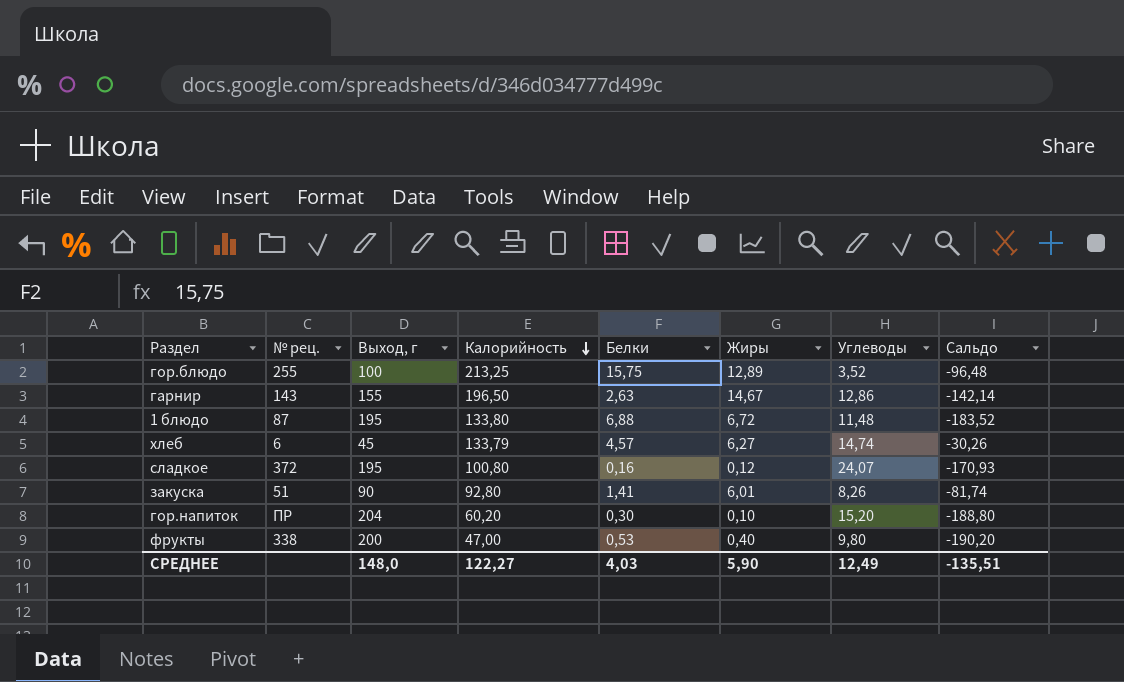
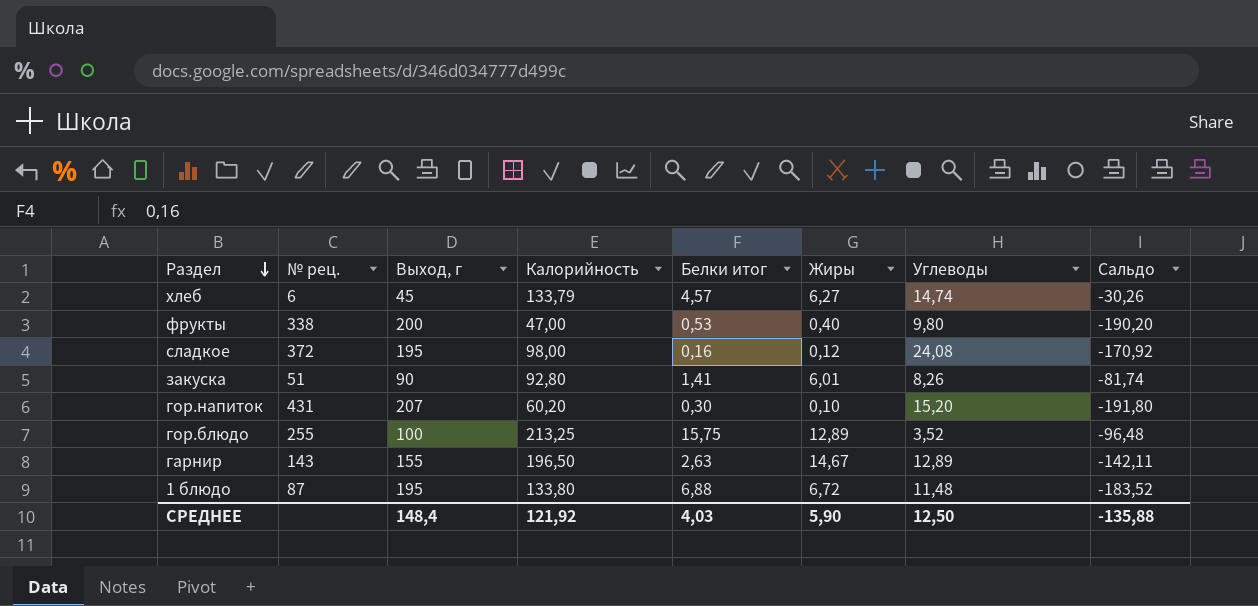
row order: Калорийность descending -> Раздел descending
column name: Белки -> Белки итог
сладкое | Калорийность: 100,80 -> 98,00
сладкое | Углеводы: 24,07 -> 24,08
сладкое | Сальдо: -170,93 -> -170,92
гор.напиток | № рец.: ПР -> 431
гор.напиток | Выход, г: 204 -> 207
гор.напиток | Сальдо: -188,80 -> -191,80
гарнир | Углеводы: 12,86 -> 12,89
гарнир | Сальдо: -142,14 -> -142,11
СРЕДНЕЕ | Выход, г: 148,0 -> 148,4
СРЕДНЕЕ | Калорийность: 122,27 -> 121,92
СРЕДНЕЕ | Углеводы: 12,49 -> 12,50
СРЕДНЕЕ | Сальдо: -135,51 -> -135,88

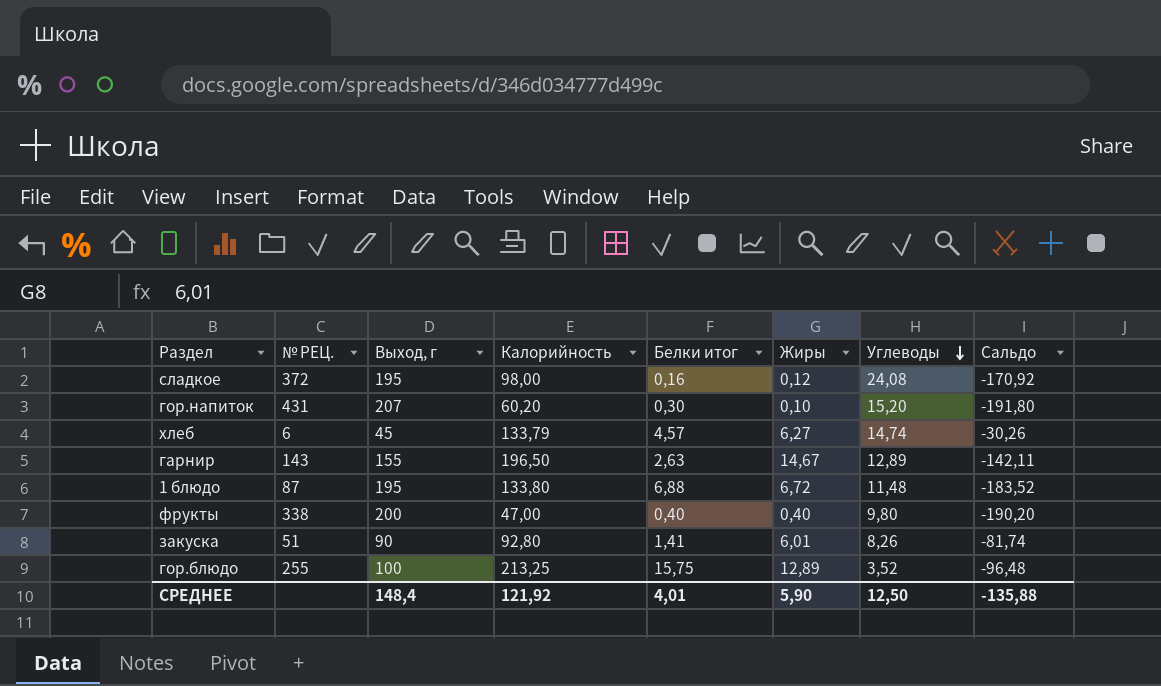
row order: Раздел descending -> Углеводы descending
column name: № рец. -> № РЕЦ.
фрукты | Белки итог: 0,53 -> 0,40
СРЕДНЕЕ | Белки итог: 4,03 -> 4,01

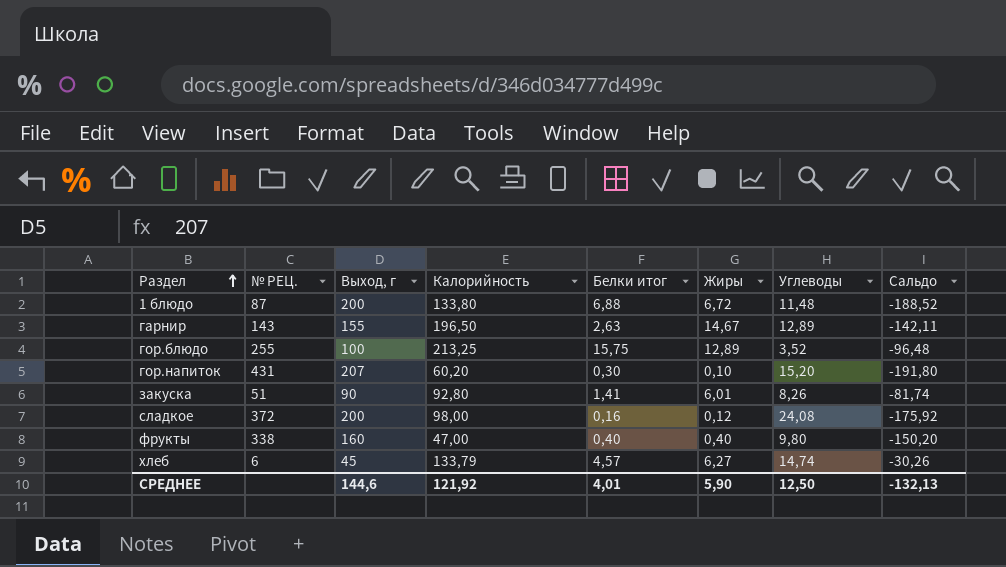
row order: Углеводы descending -> Раздел ascending
1 блюдо | Выход, г: 195 -> 200
1 блюдо | Сальдо: -183,52 -> -188,52
сладкое | Выход, г: 195 -> 200
сладкое | Сальдо: -170,92 -> -175,92
фрукты | Выход, г: 200 -> 160
фрукты | Сальдо: -190,20 -> -150,20
СРЕДНЕЕ | Выход, г: 148,4 -> 144,6
СРЕДНЕЕ | Сальдо: -135,88 -> -132,13

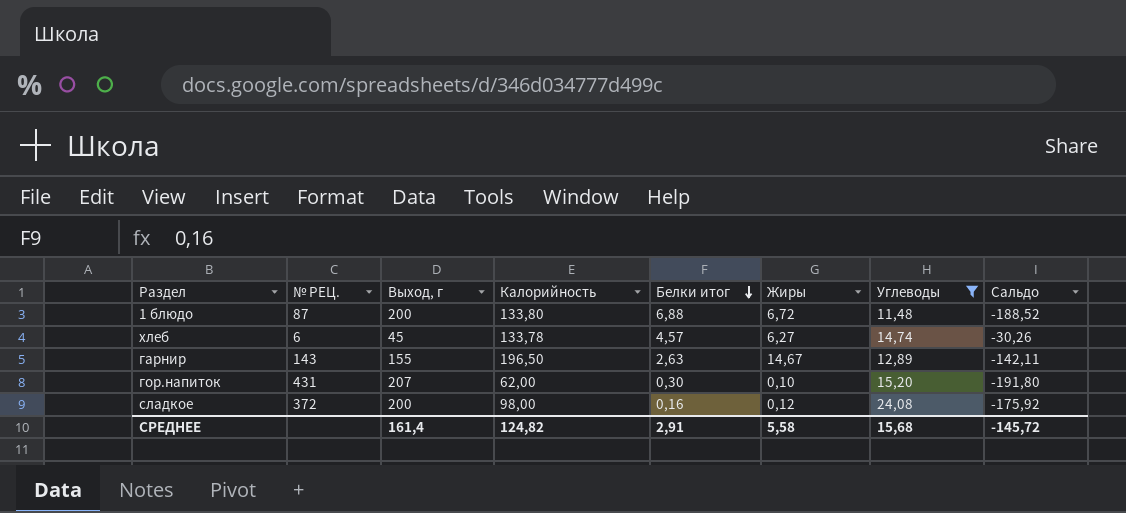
filter: none -> Углеводы >= 11,48
row order: Раздел ascending -> Белки итог descending
хлеб | Калорийность: 133,79 -> 133,78
гор.напиток | Калорийность: 60,20 -> 62,00
СРЕДНЕЕ | Выход, г: 144,6 -> 161,4
СРЕДНЕЕ | Калорийность: 121,92 -> 124,82
СРЕДНЕЕ | Белки итог: 4,01 -> 2,91
СРЕДНЕЕ | Жиры: 5,90 -> 5,58
СРЕДНЕЕ | Углеводы: 12,50 -> 15,68
СРЕДНЕЕ | Сальдо: -132,13 -> -145,72

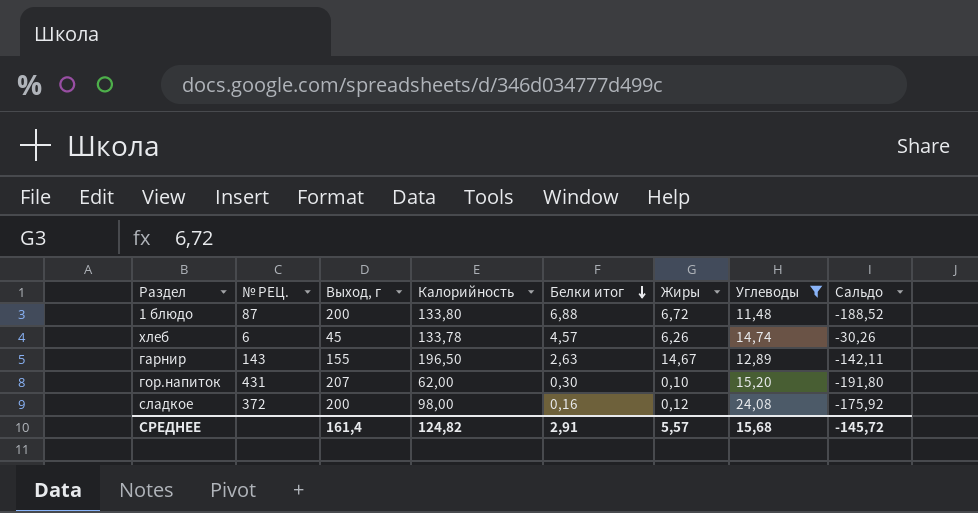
хлеб | Жиры: 6,27 -> 6,26
СРЕДНЕЕ | Жиры: 5,58 -> 5,57

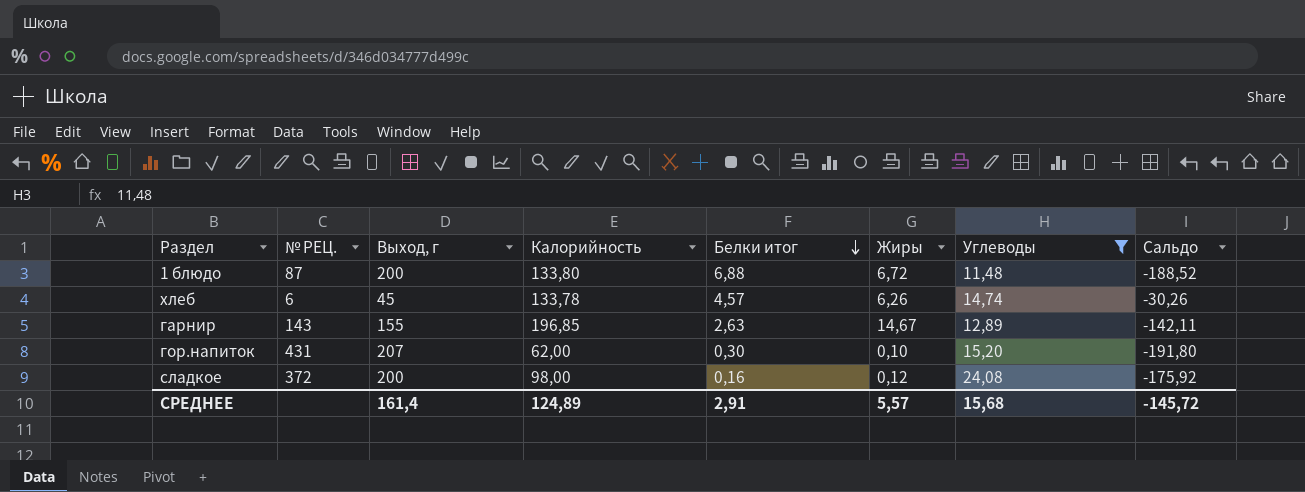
гарнир | Калорийность: 196,50 -> 196,85
СРЕДНЕЕ | Калорийность: 124,82 -> 124,89

